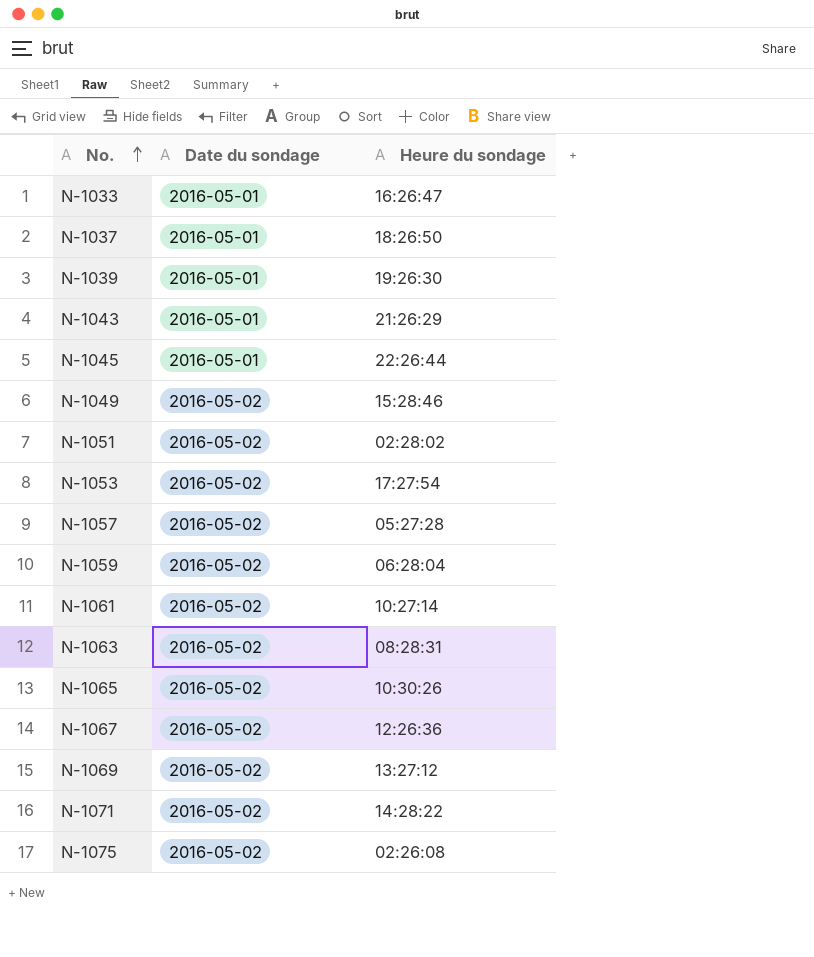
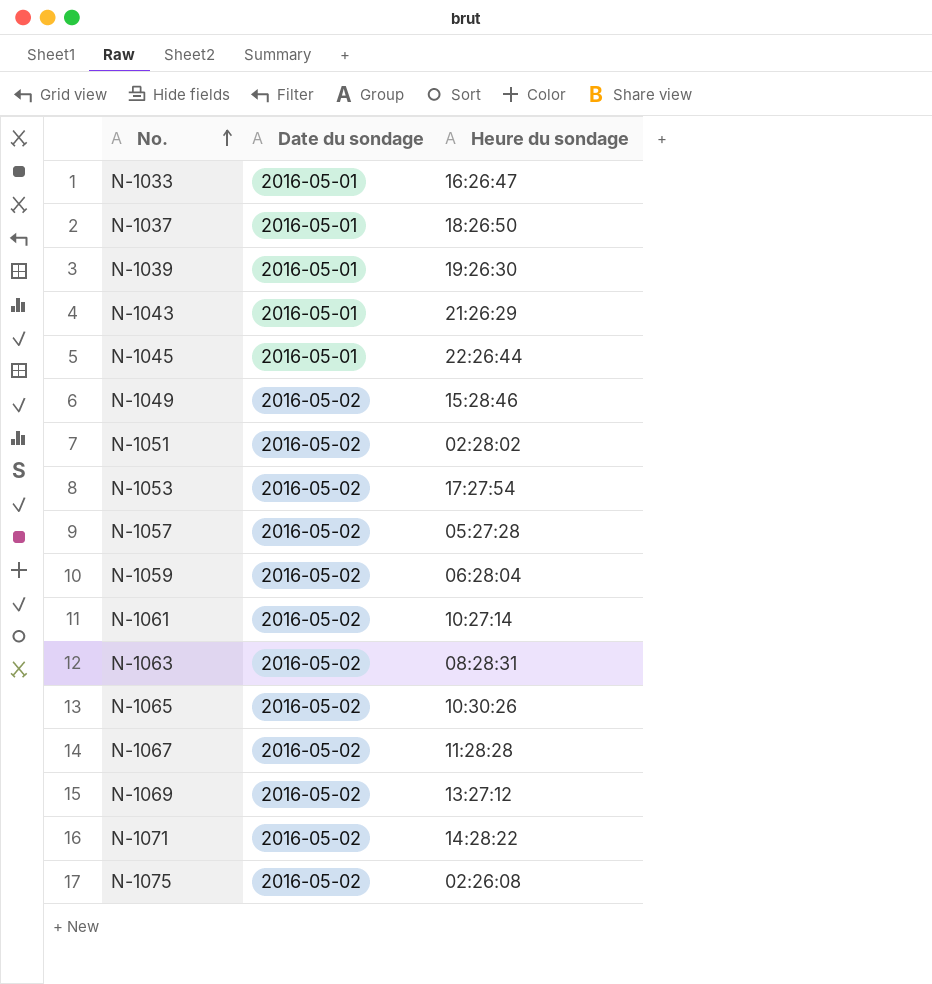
N-1067 | Heure du sondage: 12:26:36 -> 11:28:28

